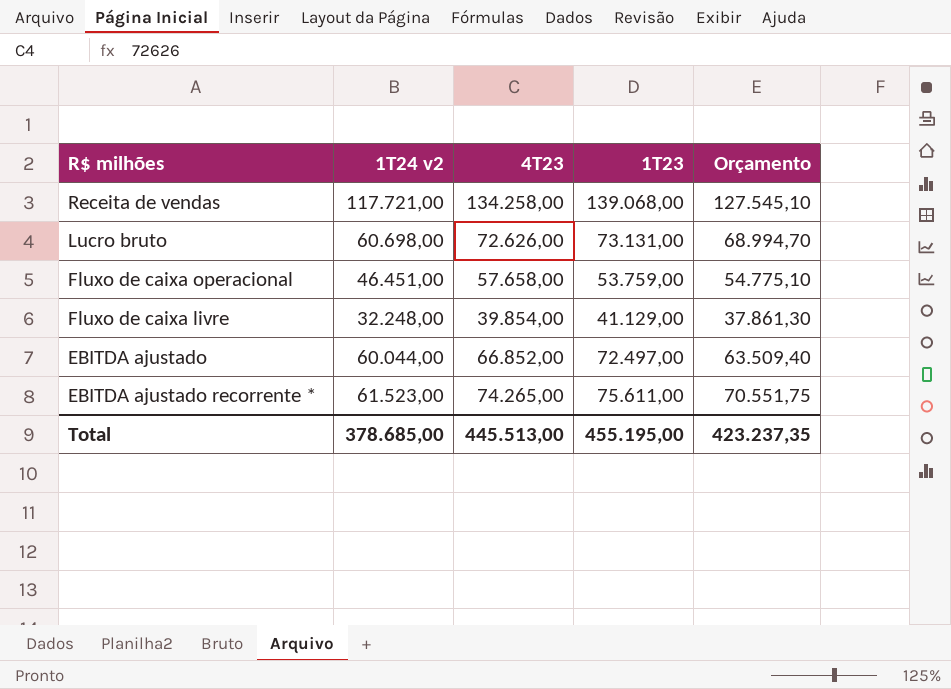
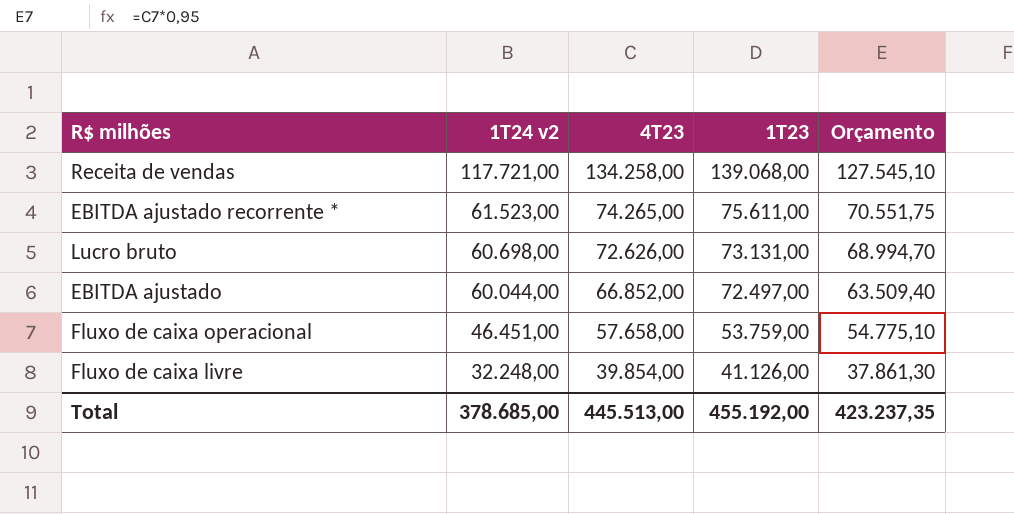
row order: none -> 1T24 v2 descending
Fluxo de caixa livre | 1T23: 41.129,00 -> 41.126,00
Total | 1T23: 455.195,00 -> 455.192,00

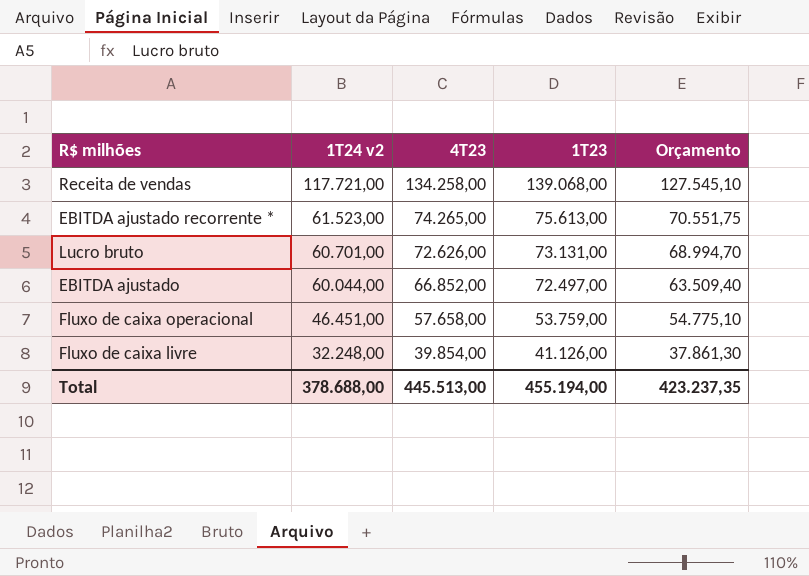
EBITDA ajustado recorrente * | 1T23: 75.611,00 -> 75.613,00
Lucro bruto | 1T24 v2: 60.698,00 -> 60.701,00
Total | 1T24 v2: 378.685,00 -> 378.688,00
Total | 1T23: 455.192,00 -> 455.194,00

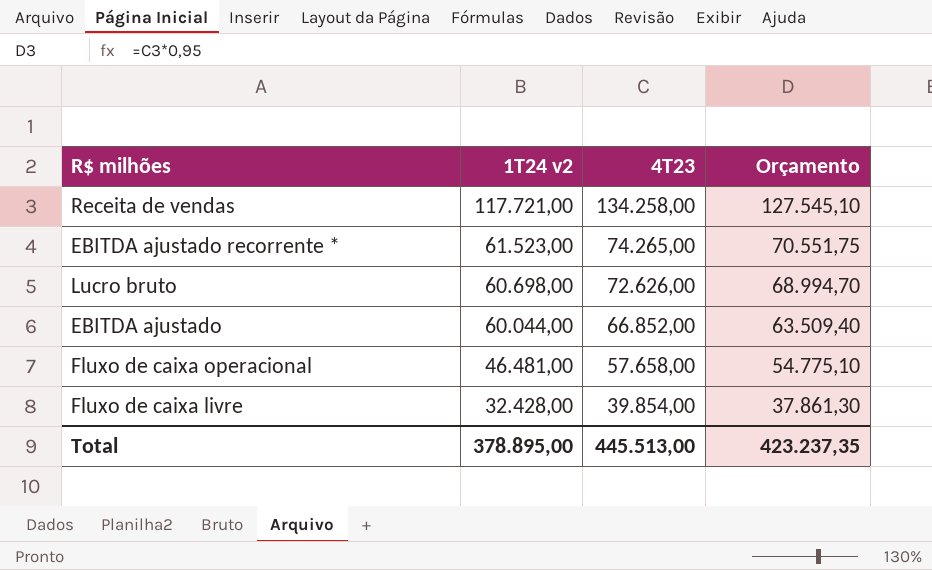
column 1T23 | position: 4 -> none
Lucro bruto | 1T24 v2: 60.701,00 -> 60.698,00
Fluxo de caixa operacional | 1T24 v2: 46.451,00 -> 46.481,00
Fluxo de caixa livre | 1T24 v2: 32.248,00 -> 32.428,00
Total | 1T24 v2: 378.688,00 -> 378.895,00

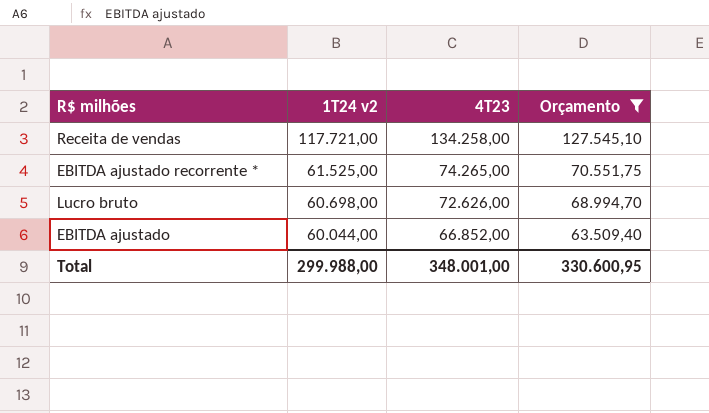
filter: none -> Orçamento >= 63.509,40
EBITDA ajustado recorrente * | 1T24 v2: 61.523,00 -> 61.525,00
Total | 1T24 v2: 378.895,00 -> 299.988,00
Total | 4T23: 445.513,00 -> 348.001,00
Total | Orçamento: 423.237,35 -> 330.600,95

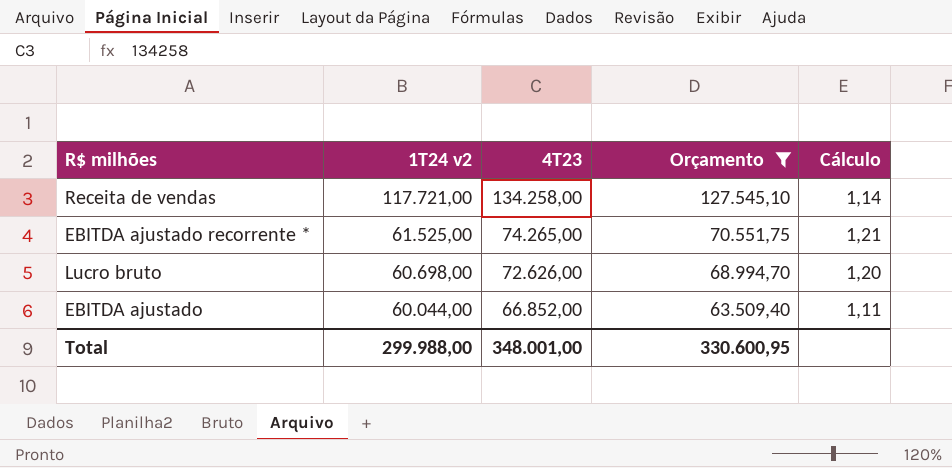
column Cálculo | formula: none -> [4T23] / [1T24 v2]

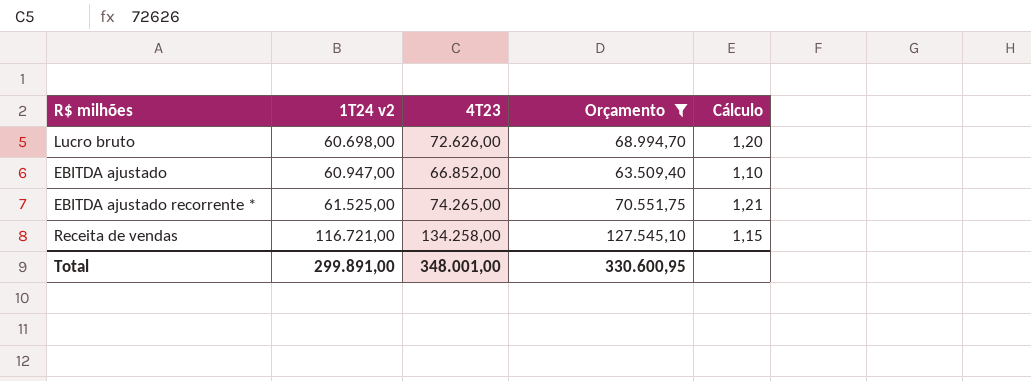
row order: 1T24 v2 descending -> 1T24 v2 ascending
EBITDA ajustado | 1T24 v2: 60.044,00 -> 60.947,00
EBITDA ajustado | Cálculo: 1,11 -> 1,10
Receita de vendas | 1T24 v2: 117.721,00 -> 116.721,00
Receita de vendas | Cálculo: 1,14 -> 1,15
Total | 1T24 v2: 299.988,00 -> 299.891,00

